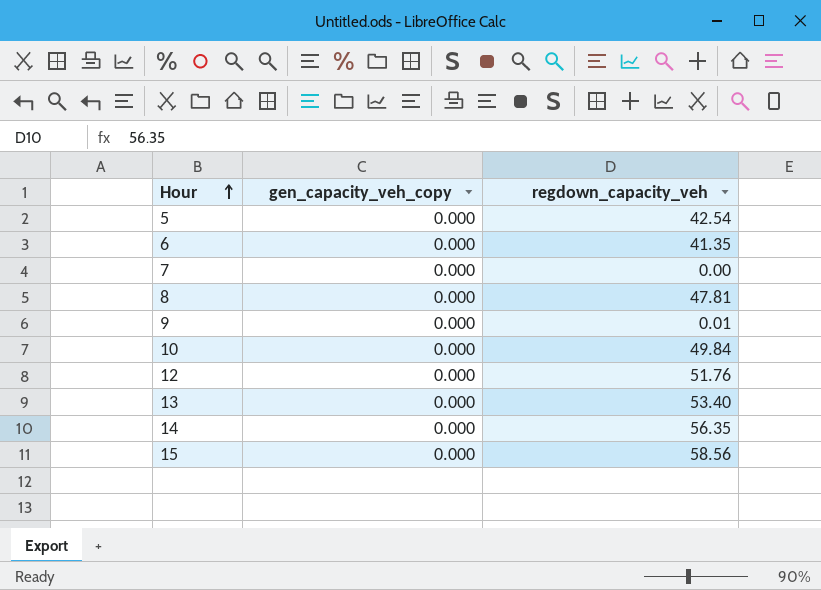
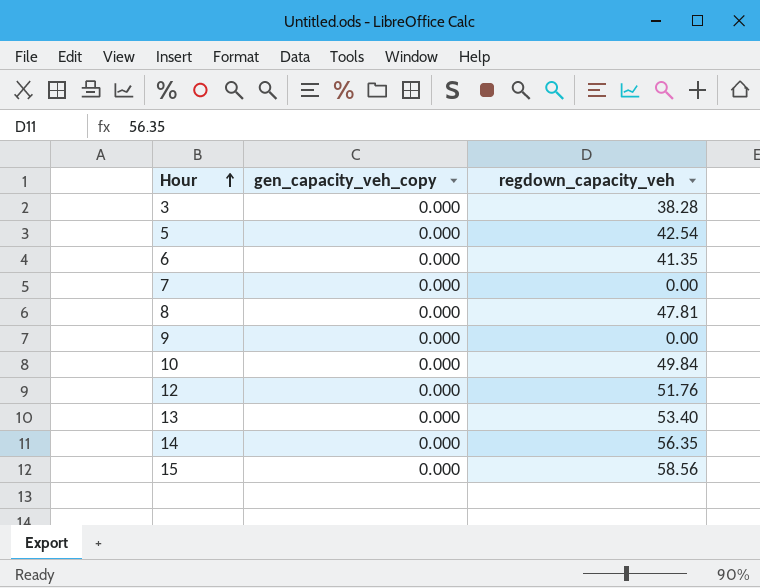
row 3: none -> 0.000 | 38.28
9 | regdown_capacity_veh: 0.01 -> 0.00

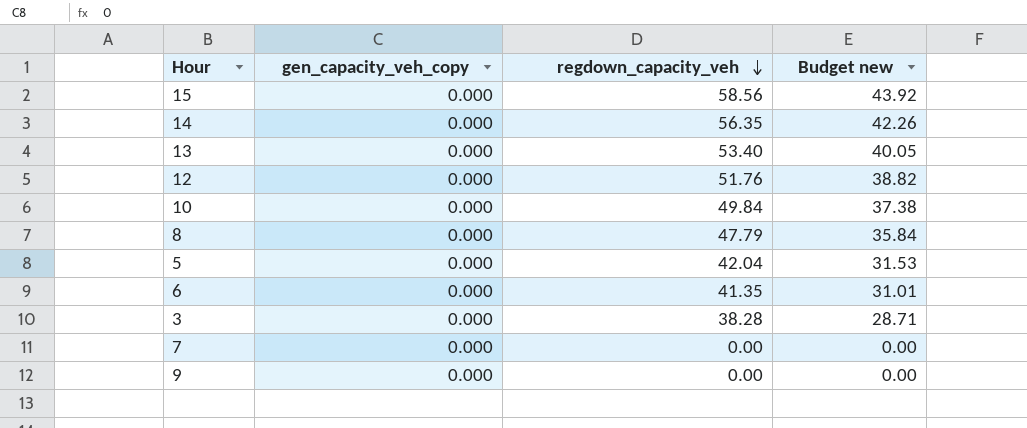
row order: Hour ascending -> regdown_capacity_veh descending
column Budget new | formula: none -> [regdown_capacity_veh] * 0.75
8 | regdown_capacity_veh: 47.81 -> 47.79
5 | regdown_capacity_veh: 42.54 -> 42.04

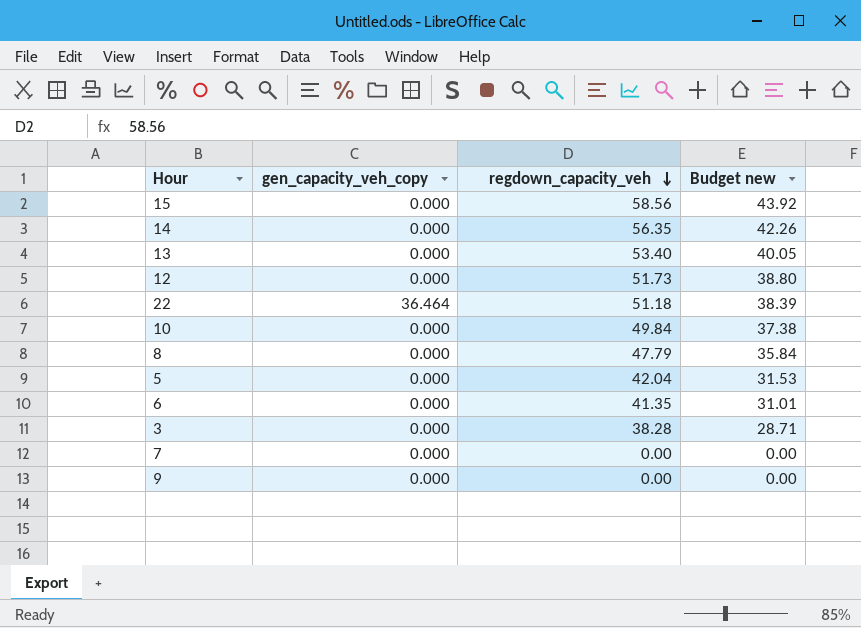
12 | regdown_capacity_veh: 51.76 -> 51.73
12 | Budget new: 38.82 -> 38.80
row 22: none -> 36.464 | 51.18 | 38.39

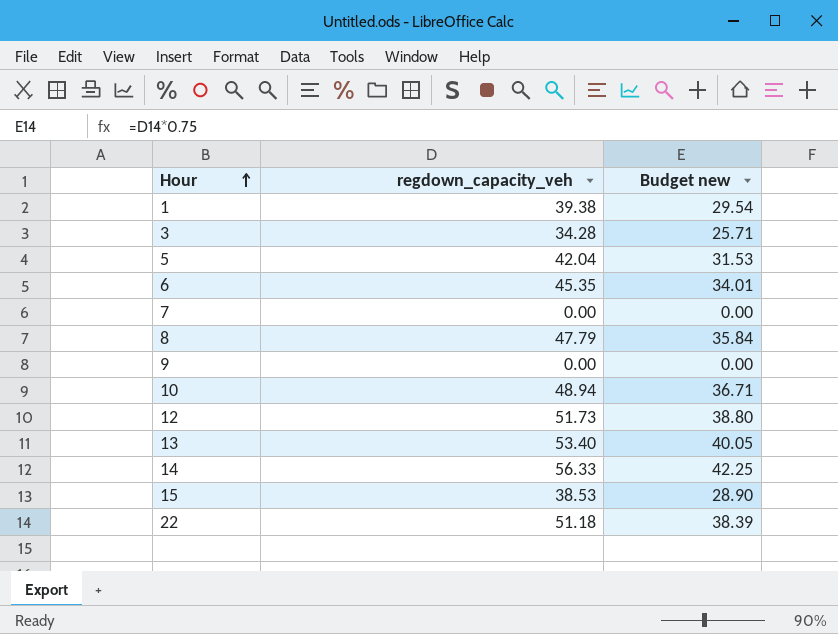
row order: regdown_capacity_veh descending -> Hour ascending
column gen_capacity_veh_copy | position: 2 -> none
row 1: none -> 39.38 | 29.54
3 | regdown_capacity_veh: 38.28 -> 34.28
3 | Budget new: 28.71 -> 25.71
6 | regdown_capacity_veh: 41.35 -> 45.35
6 | Budget new: 31.01 -> 34.01
10 | regdown_capacity_veh: 49.84 -> 48.94
10 | Budget new: 37.38 -> 36.71
14 | regdown_capacity_veh: 56.35 -> 56.33
14 | Budget new: 42.26 -> 42.25
15 | regdown_capacity_veh: 58.56 -> 38.53
15 | Budget new: 43.92 -> 28.90

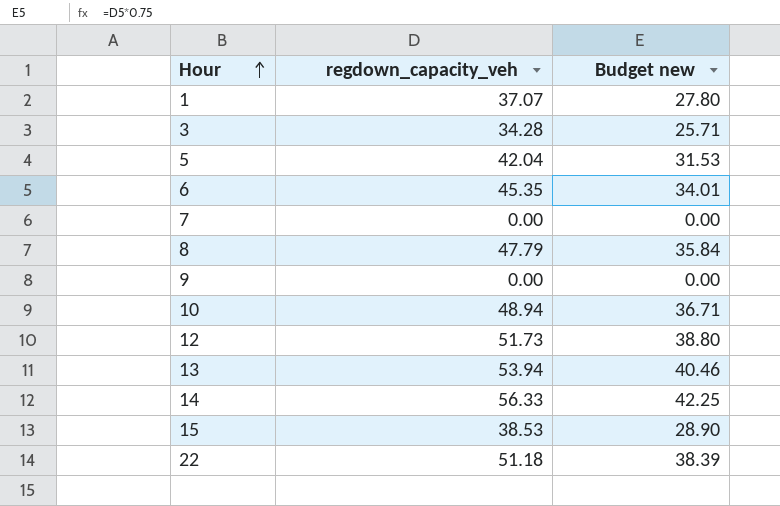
1 | regdown_capacity_veh: 39.38 -> 37.07
1 | Budget new: 29.54 -> 27.80
13 | regdown_capacity_veh: 53.40 -> 53.94
13 | Budget new: 40.05 -> 40.46

